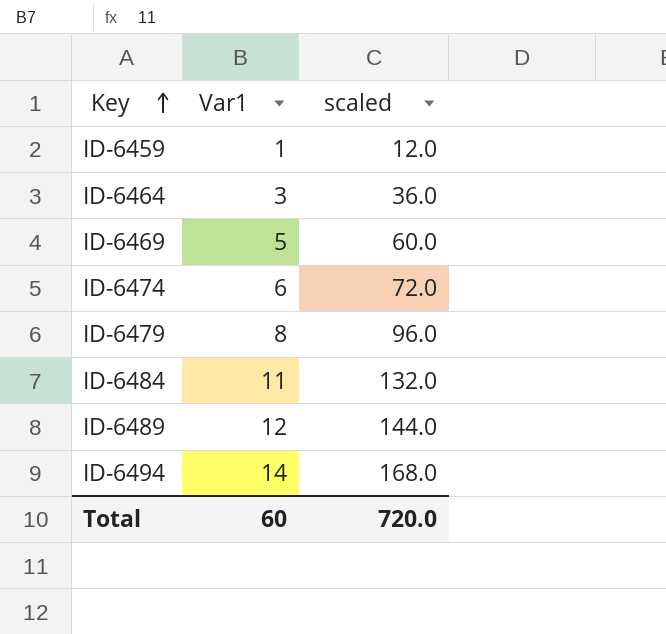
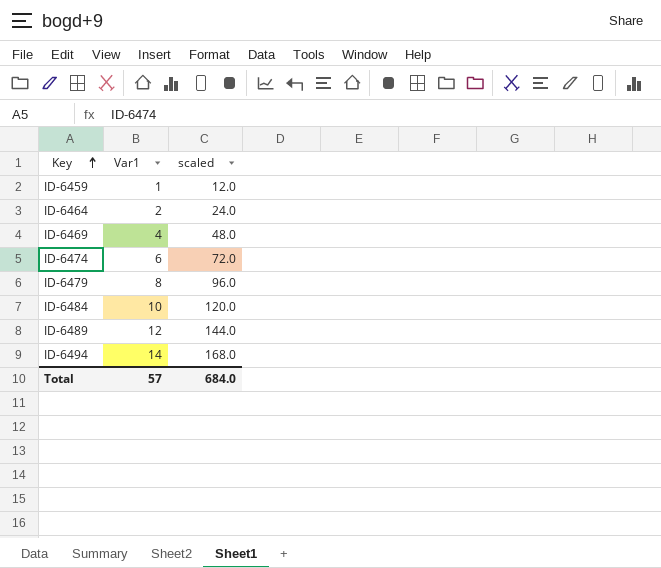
ID-6464 | Var1: 3 -> 2
ID-6464 | scaled: 36.0 -> 24.0
ID-6469 | Var1: 5 -> 4
ID-6469 | scaled: 60.0 -> 48.0
ID-6484 | Var1: 11 -> 10
ID-6484 | scaled: 132.0 -> 120.0
Total | Var1: 60 -> 57
Total | scaled: 720.0 -> 684.0

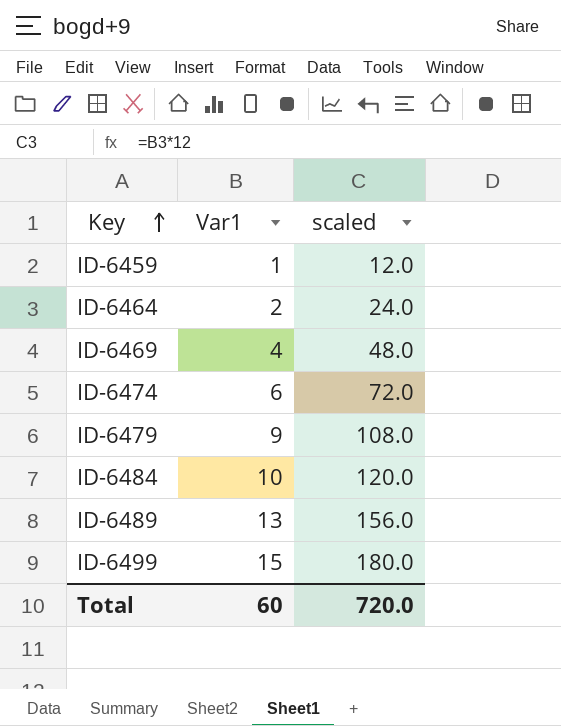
row ID-6494: 14 | 168.0 -> none
ID-6479 | Var1: 8 -> 9
ID-6479 | scaled: 96.0 -> 108.0
ID-6489 | Var1: 12 -> 13
ID-6489 | scaled: 144.0 -> 156.0
row ID-6499: none -> 15 | 180.0
Total | Var1: 57 -> 60
Total | scaled: 684.0 -> 720.0

